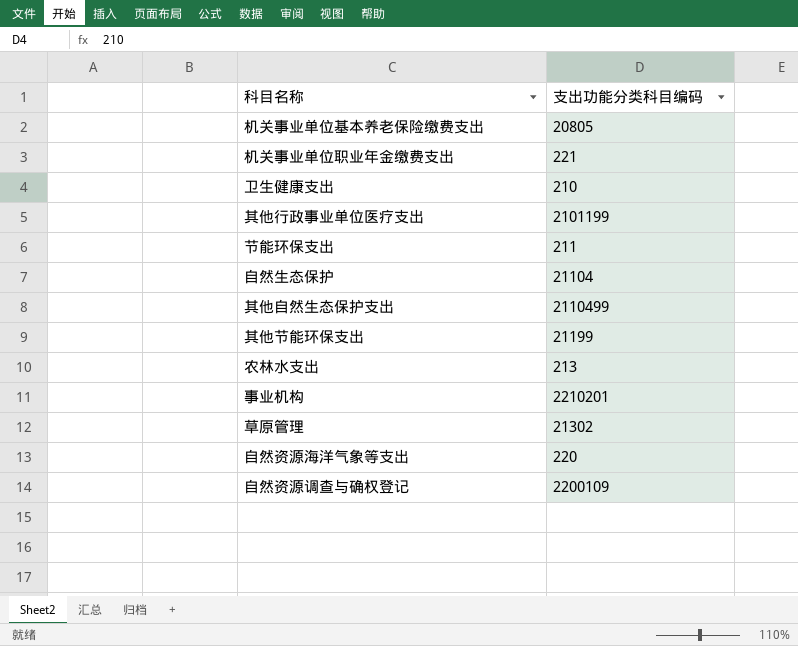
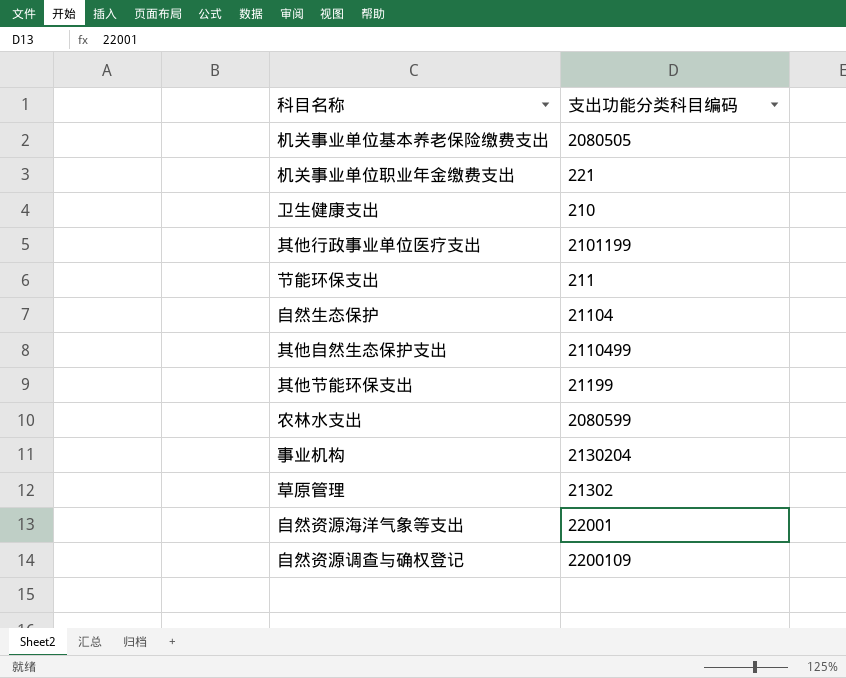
机关事业单位基本养老保险缴费支出 | 支出功能分类科目编码: 20805 -> 2080505
农林水支出 | 支出功能分类科目编码: 213 -> 2080599
事业机构 | 支出功能分类科目编码: 2210201 -> 2130204
自然资源海洋气象等支出 | 支出功能分类科目编码: 220 -> 22001

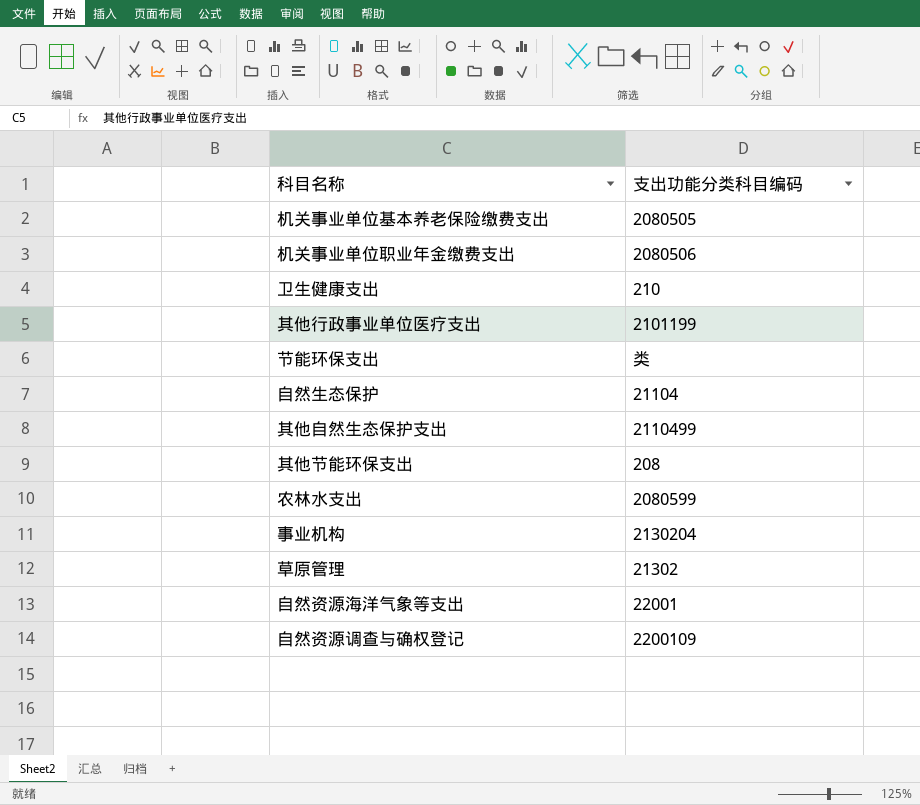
机关事业单位职业年金缴费支出 | 支出功能分类科目编码: 221 -> 2080506
节能环保支出 | 支出功能分类科目编码: 211 -> 类
其他节能环保支出 | 支出功能分类科目编码: 21199 -> 208

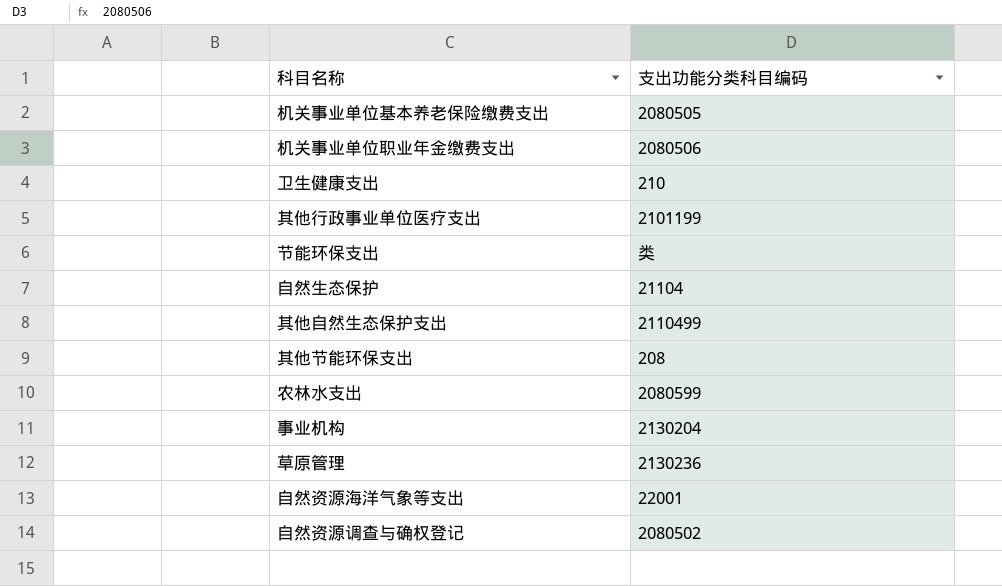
草原管理 | 支出功能分类科目编码: 21302 -> 2130236
自然资源调查与确权登记 | 支出功能分类科目编码: 2200109 -> 2080502

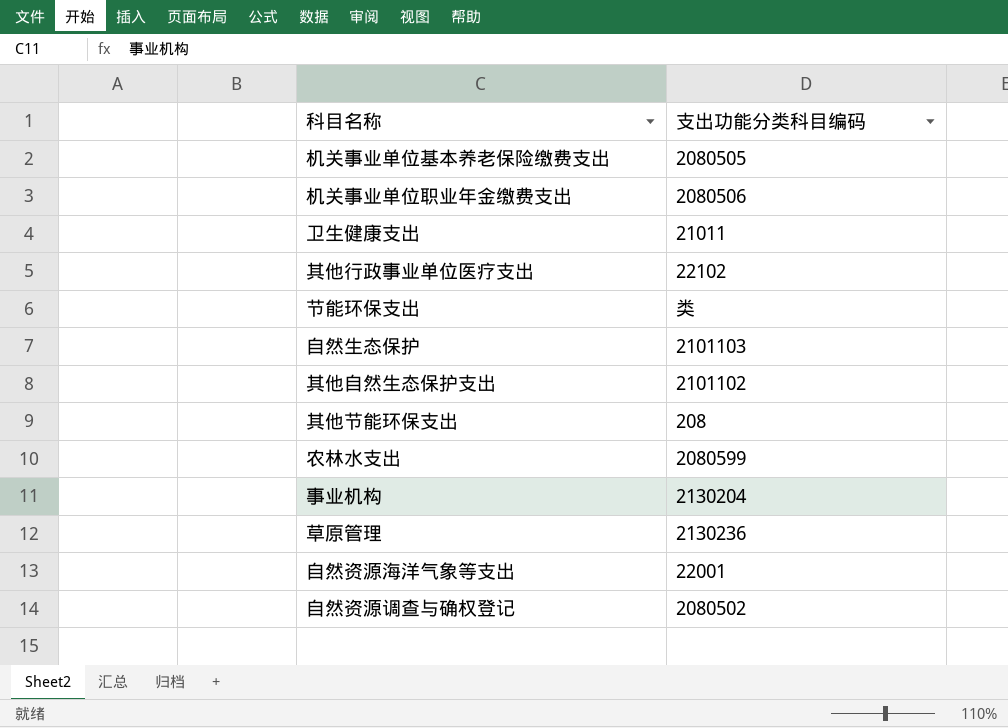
卫生健康支出 | 支出功能分类科目编码: 210 -> 21011
其他行政事业单位医疗支出 | 支出功能分类科目编码: 2101199 -> 22102
自然生态保护 | 支出功能分类科目编码: 21104 -> 2101103
其他自然生态保护支出 | 支出功能分类科目编码: 2110499 -> 2101102

